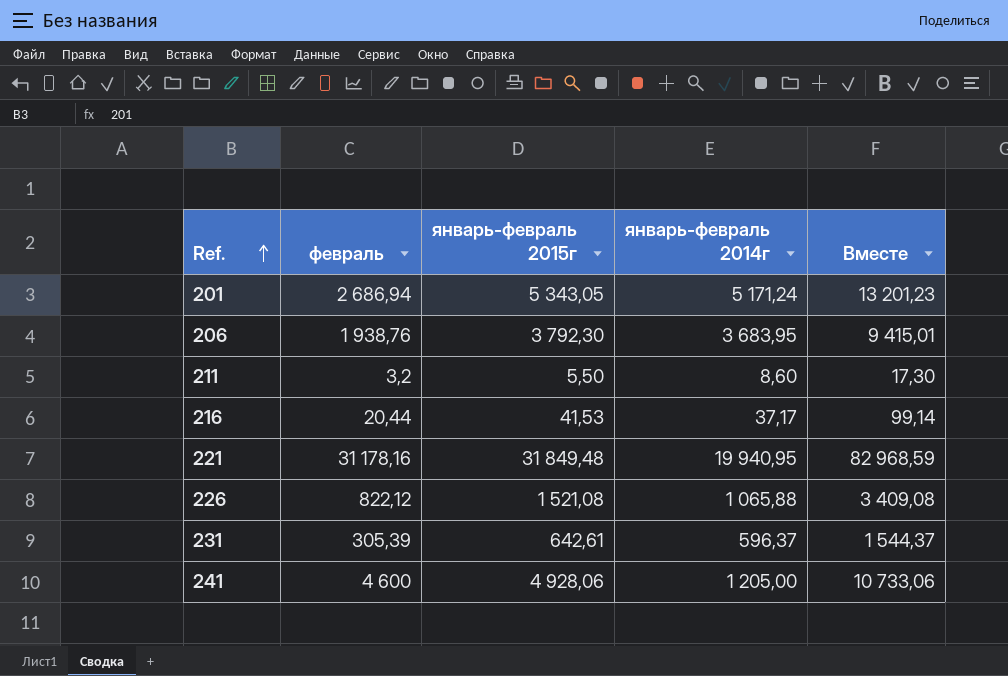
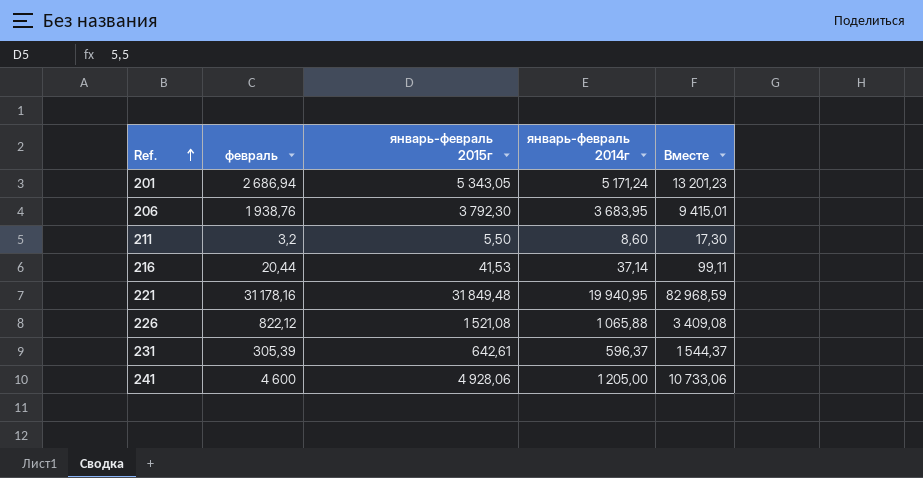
216 | январь-февраль 2014г: 37,17 -> 37,14
216 | Вместе: 99,14 -> 99,11

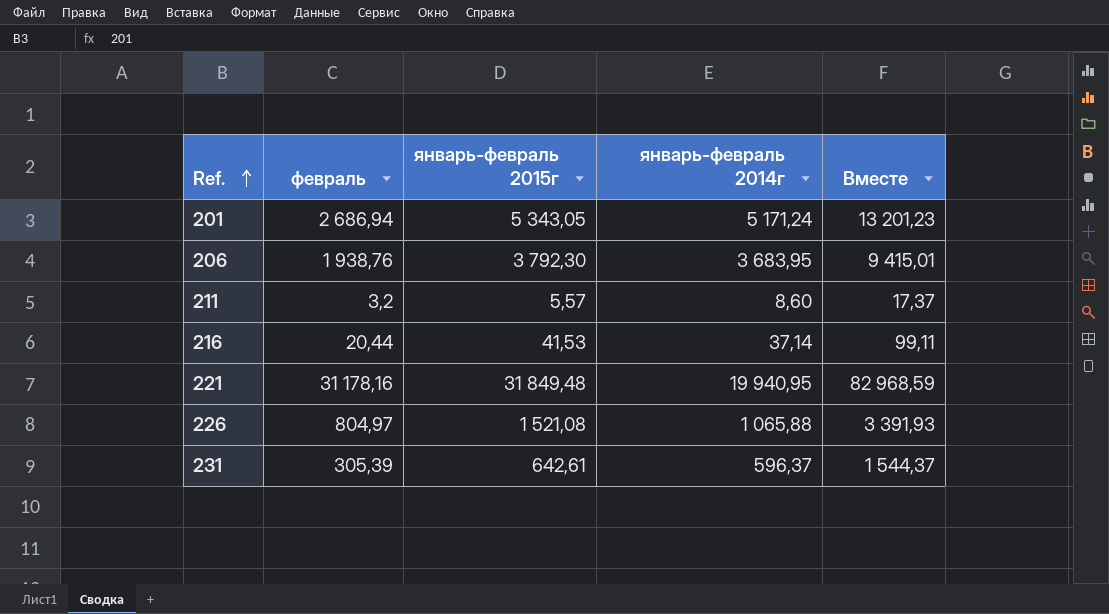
row 241: 4 600 | 4 928,06 | 1 205,00 | 10 733,06 -> none
211 | январь-февраль 2015г: 5,50 -> 5,57
211 | Вместе: 17,30 -> 17,37
226 | февраль: 822,12 -> 804,97
226 | Вместе: 3 409,08 -> 3 391,93

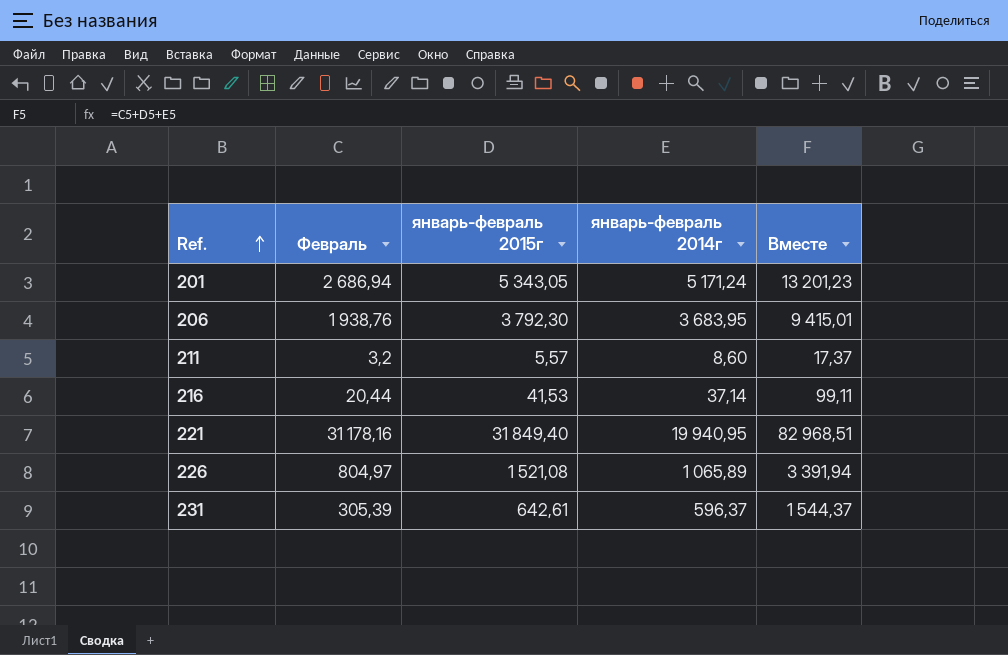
column name: февраль -> Февраль
221 | январь-февраль 2015г: 31 849,48 -> 31 849,40
221 | Вместе: 82 968,59 -> 82 968,51
226 | январь-февраль 2014г: 1 065,88 -> 1 065,89
226 | Вместе: 3 391,93 -> 3 391,94

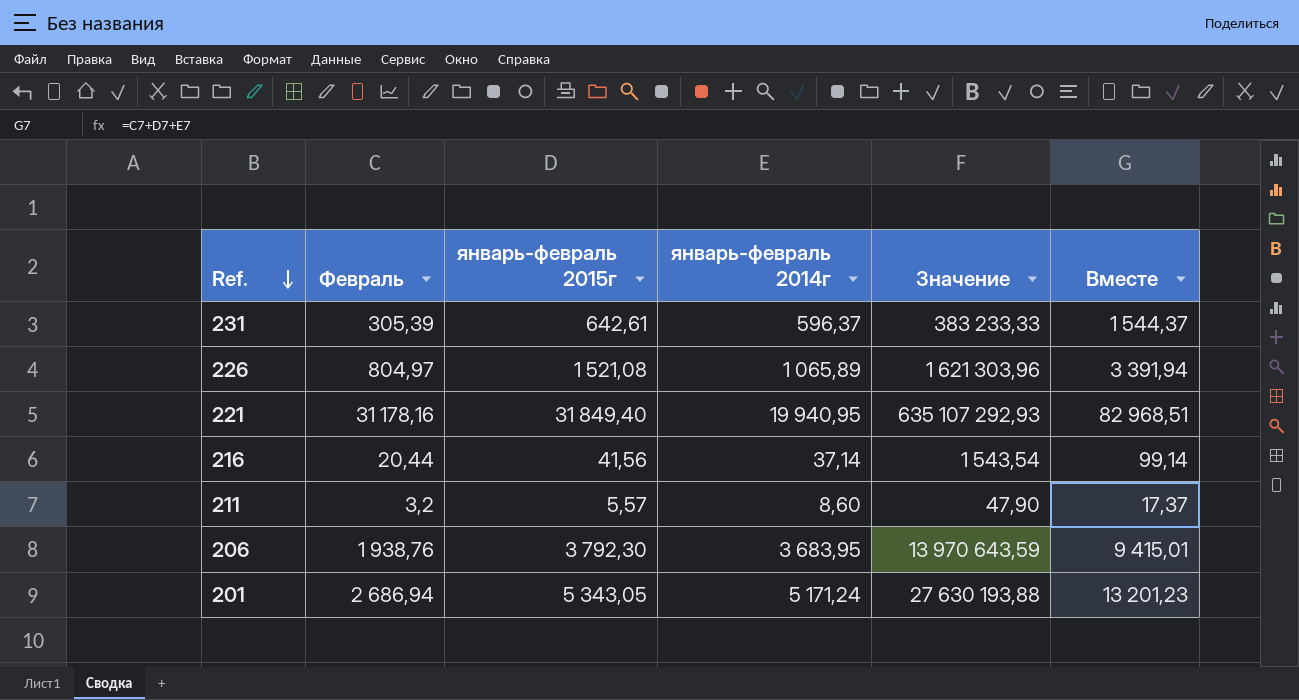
row order: Ref. ascending -> Ref. descending
column Значение | formula: none -> [январь-февраль 2015г] * [январь-февраль 2014г]
216 | январь-февраль 2015г: 41,53 -> 41,56
216 | Вместе: 99,11 -> 99,14

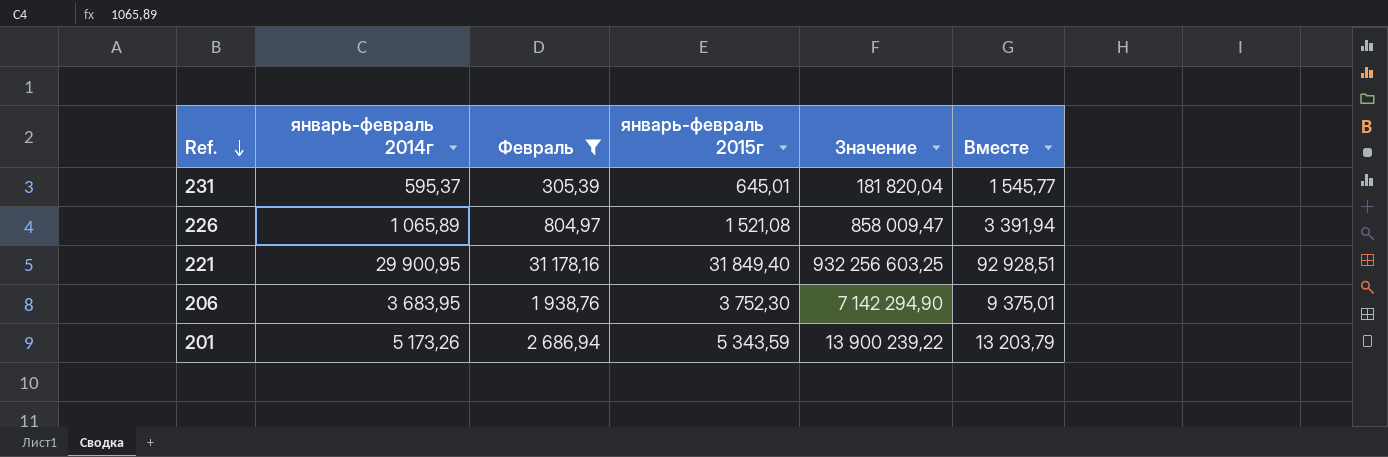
filter: none -> Февраль >= 305,39
column январь-февраль 2014г | position: 4 -> 2
column Значение | formula: [январь-февраль 2015г] * [январь-февраль 2014г] -> [январь-февраль 2014г] * [Февраль]
231 | январь-февраль 2014г: 596,37 -> 595,37
231 | январь-февраль 2015г: 642,61 -> 645,01
231 | Вместе: 1 544,37 -> 1 545,77
221 | январь-февраль 2014г: 19 940,95 -> 29 900,95
221 | Вместе: 82 968,51 -> 92 928,51
206 | январь-февраль 2015г: 3 792,30 -> 3 752,30
206 | Вместе: 9 415,01 -> 9 375,01
201 | январь-февраль 2014г: 5 171,24 -> 5 173,26
201 | январь-февраль 2015г: 5 343,05 -> 5 343,59
201 | Вместе: 13 201,23 -> 13 203,79

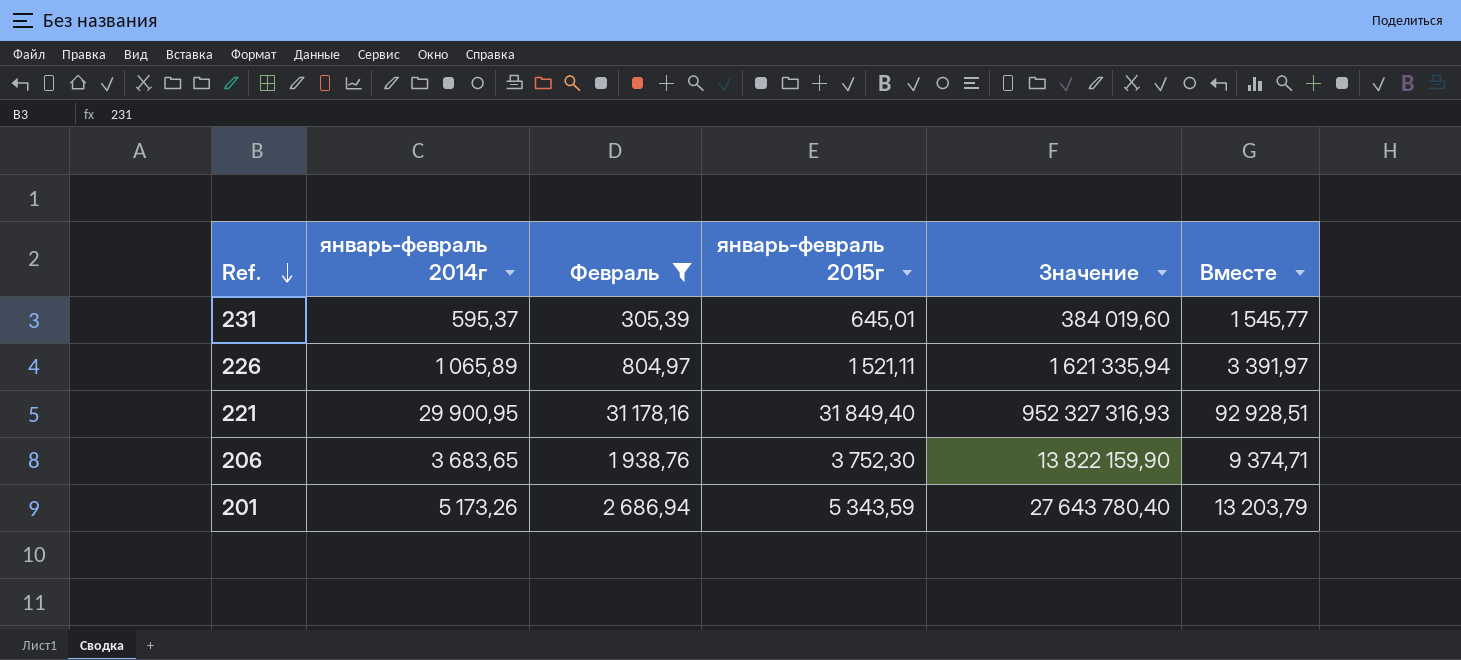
column Значение | formula: [январь-февраль 2014г] * [Февраль] -> [январь-февраль 2014г] * [январь-февраль 2015г]
226 | январь-февраль 2015г: 1 521,08 -> 1 521,11
226 | Вместе: 3 391,94 -> 3 391,97
206 | январь-февраль 2014г: 3 683,95 -> 3 683,65
206 | Вместе: 9 375,01 -> 9 374,71

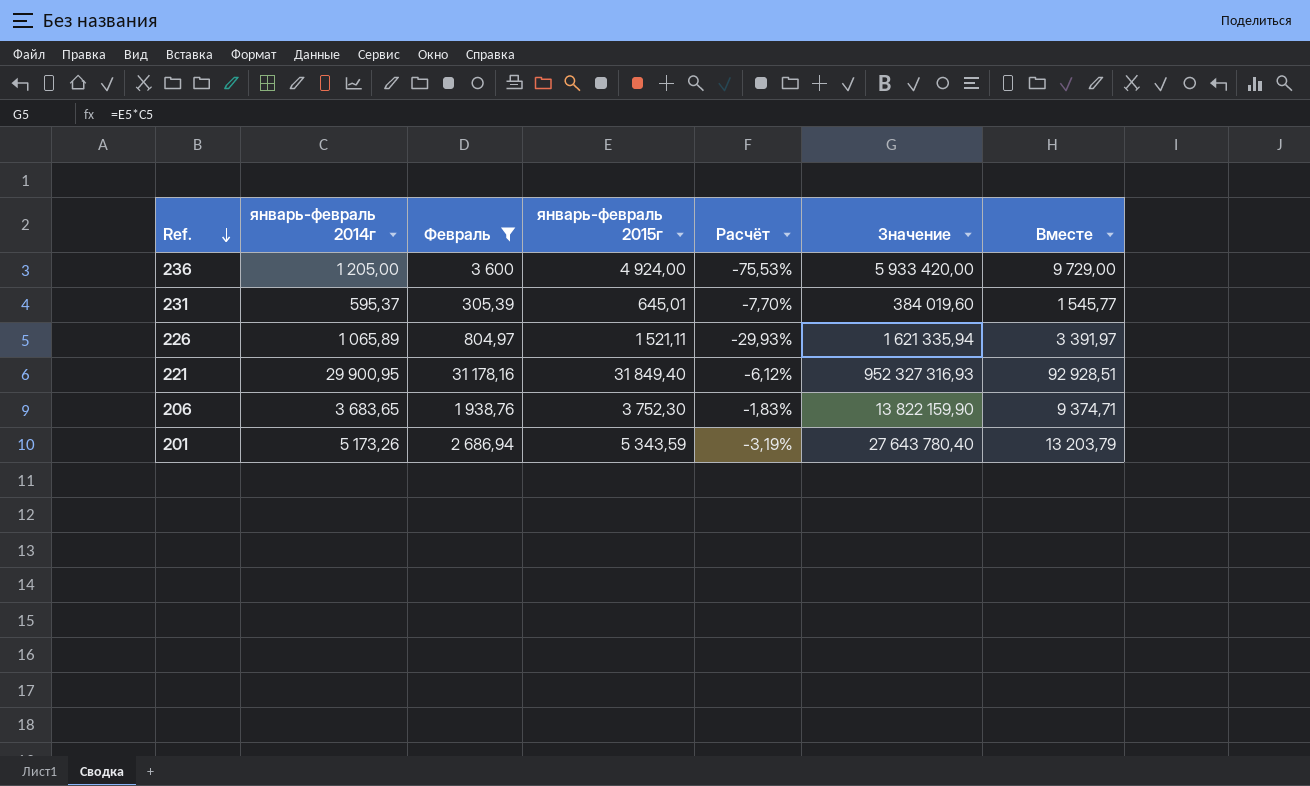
column Расчёт | formula: none -> ([январь-февраль 2014г] - [январь-февраль 2015г]) / [январь-февраль 2015г]
row 236: none -> 1 205,00 | 3 600 | 4 924,00 | -75,53% | 5 933 420,00 | 9 729,00

